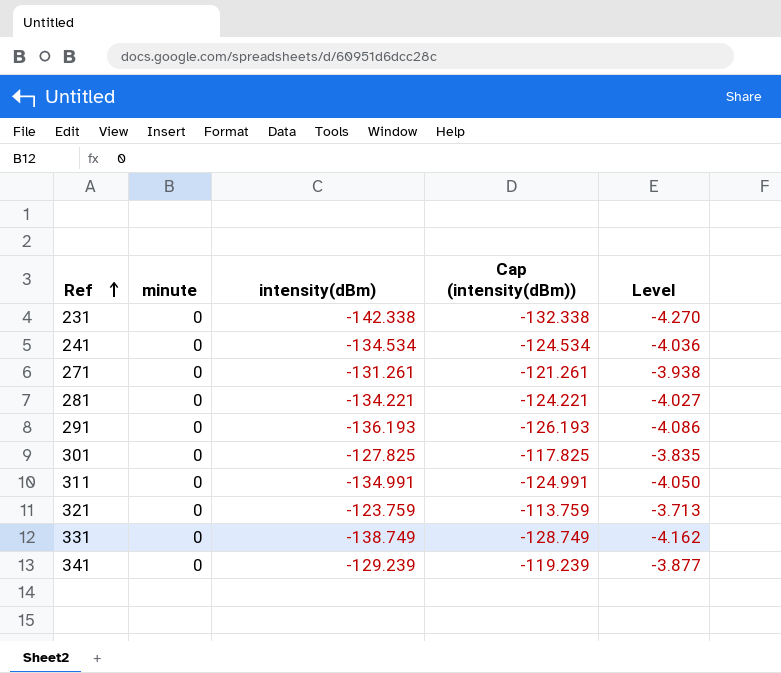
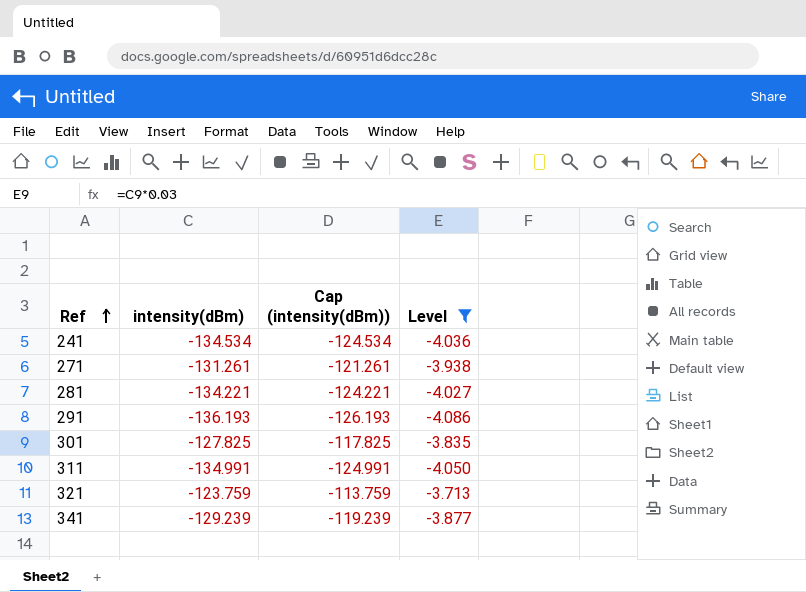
filter: none -> Level >= -4.086
column minute | position: 2 -> none

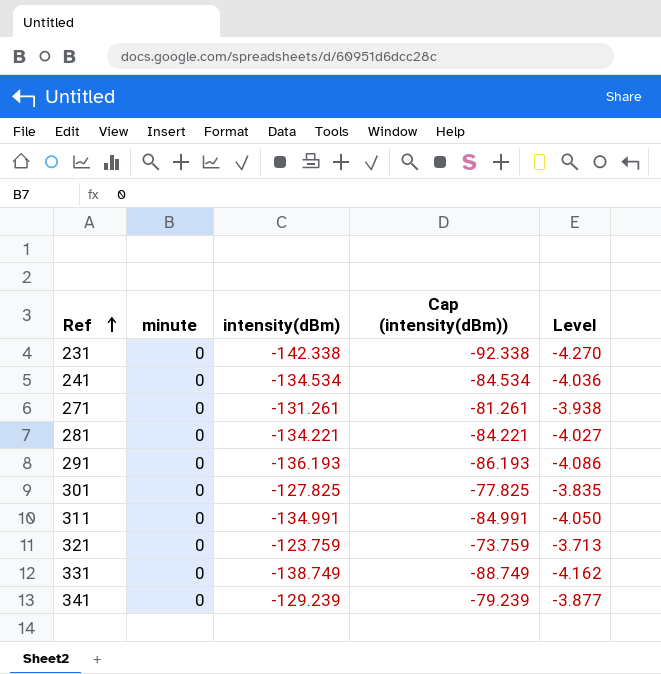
filter: Level >= -4.086 -> none
column minute | position: none -> 2
column Cap (intensity(dBm)) | formula: [intensity(dBm)] + 10 -> [intensity(dBm)] + 50

